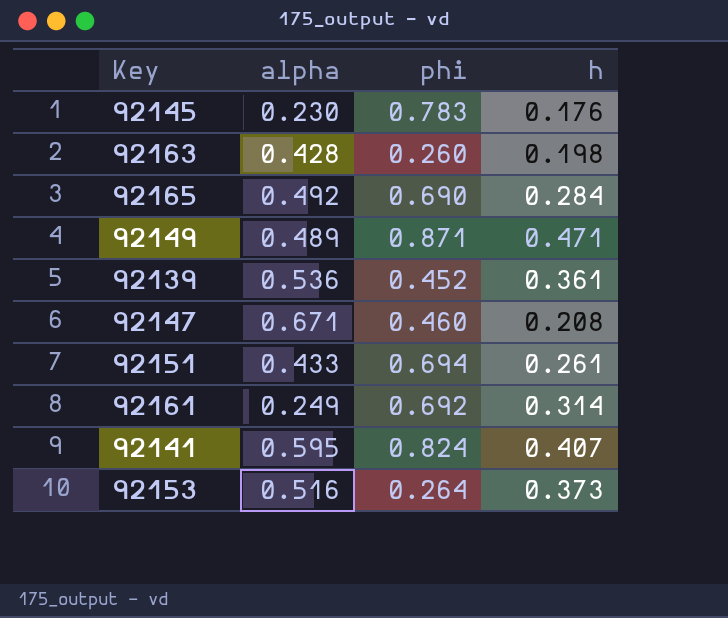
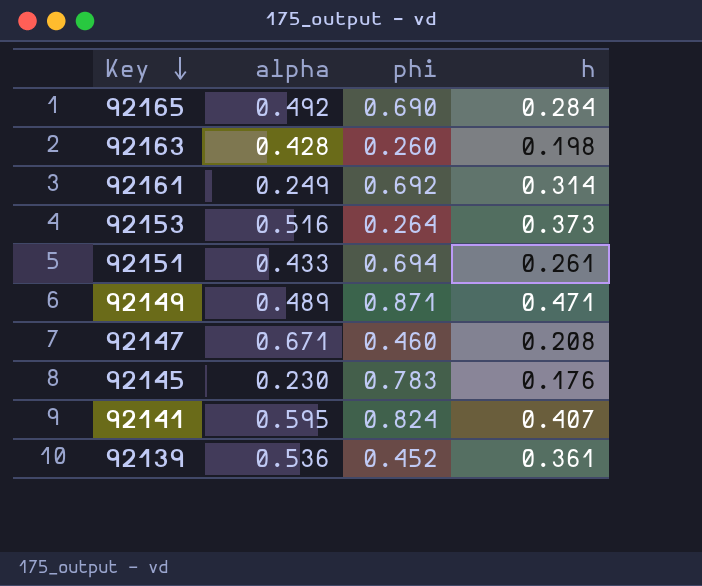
row order: none -> Key descending

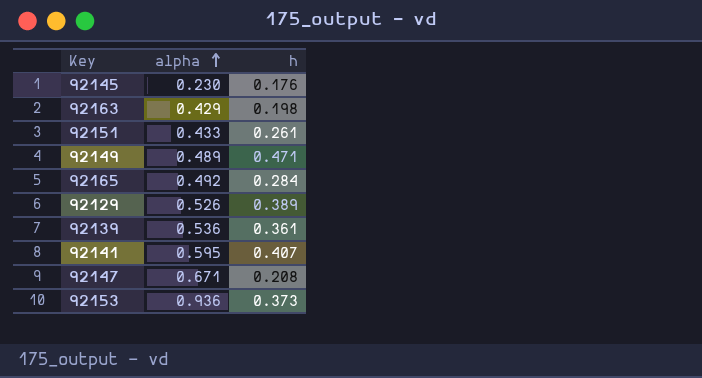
row order: Key descending -> alpha ascending
column phi | position: 3 -> none
row 92161: 0.249 | 0.692 | 0.314 -> none
92163 | alpha: 0.428 -> 0.429
row 92129: none -> 0.526 | 0.389
92153 | alpha: 0.516 -> 0.936

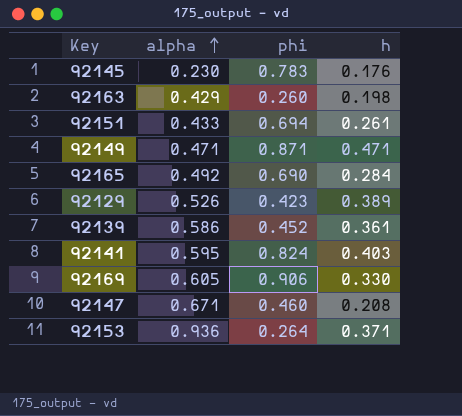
column phi | position: none -> 3
92149 | alpha: 0.489 -> 0.471
92139 | alpha: 0.536 -> 0.586
92141 | h: 0.407 -> 0.403
row 92169: none -> 0.605 | 0.906 | 0.330
92153 | h: 0.373 -> 0.371

